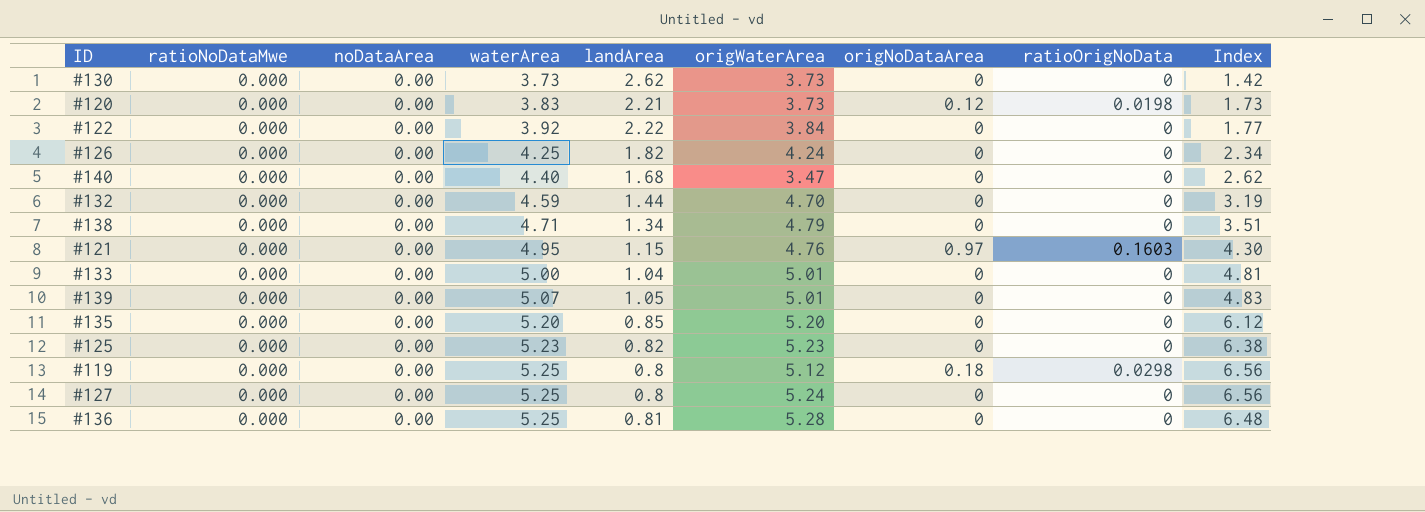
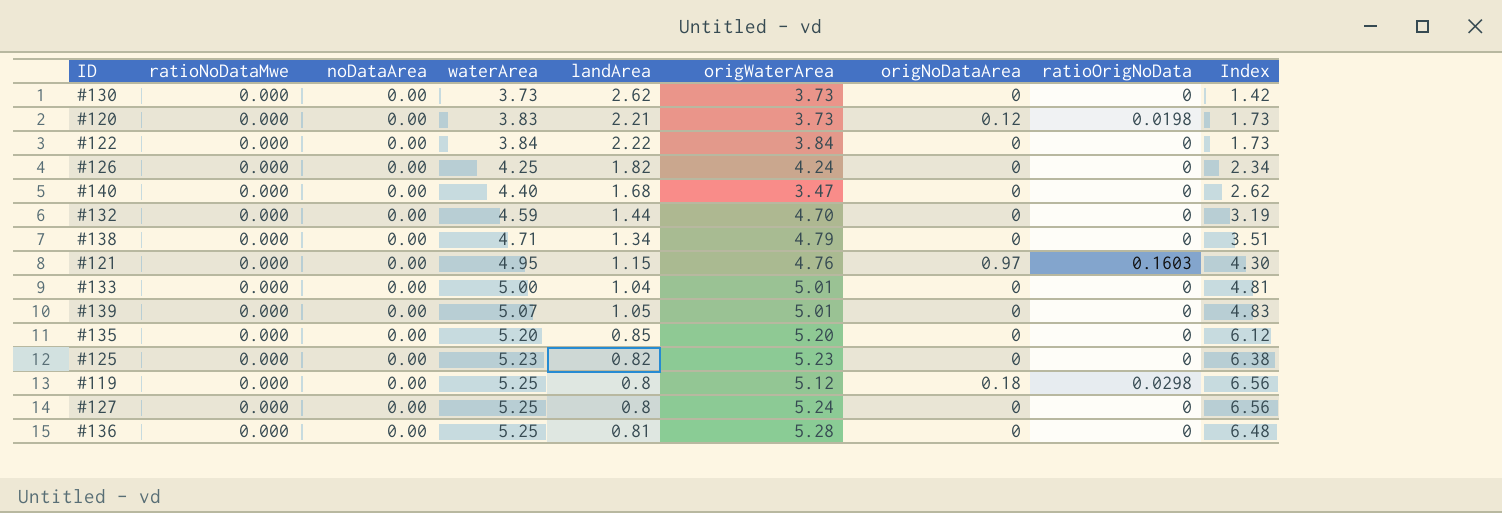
#122 | waterArea: 3.92 -> 3.84
#122 | Index: 1.77 -> 1.73

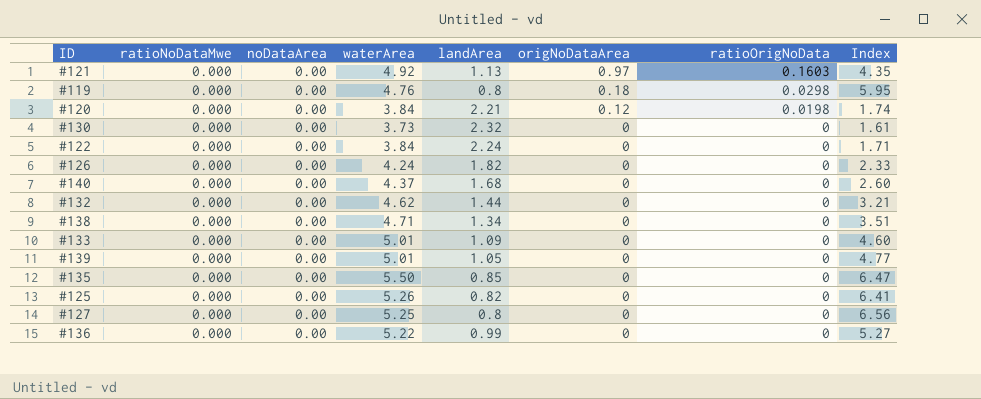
row order: waterArea ascending -> origNoDataArea descending
column origWaterArea | position: 6 -> none
#121 | waterArea: 4.95 -> 4.92
#121 | landArea: 1.15 -> 1.13
#121 | Index: 4.30 -> 4.35
#119 | waterArea: 5.25 -> 4.76
#119 | Index: 6.56 -> 5.95
#120 | waterArea: 3.83 -> 3.84
#120 | Index: 1.73 -> 1.74
#130 | landArea: 2.62 -> 2.32
#130 | Index: 1.42 -> 1.61
#122 | landArea: 2.22 -> 2.24
#122 | Index: 1.73 -> 1.71
#126 | waterArea: 4.25 -> 4.24
#126 | Index: 2.34 -> 2.33
#140 | waterArea: 4.40 -> 4.37
#140 | Index: 2.62 -> 2.60
#132 | waterArea: 4.59 -> 4.62
#132 | Index: 3.19 -> 3.21
#133 | waterArea: 5.00 -> 5.01
#133 | landArea: 1.04 -> 1.09
#133 | Index: 4.81 -> 4.60
#139 | waterArea: 5.07 -> 5.01
#139 | Index: 4.83 -> 4.77
#135 | waterArea: 5.20 -> 5.50
#135 | Index: 6.12 -> 6.47
#125 | waterArea: 5.23 -> 5.26
#125 | Index: 6.38 -> 6.41
#136 | waterArea: 5.25 -> 5.22
#136 | landArea: 0.81 -> 0.99
#136 | Index: 6.48 -> 5.27

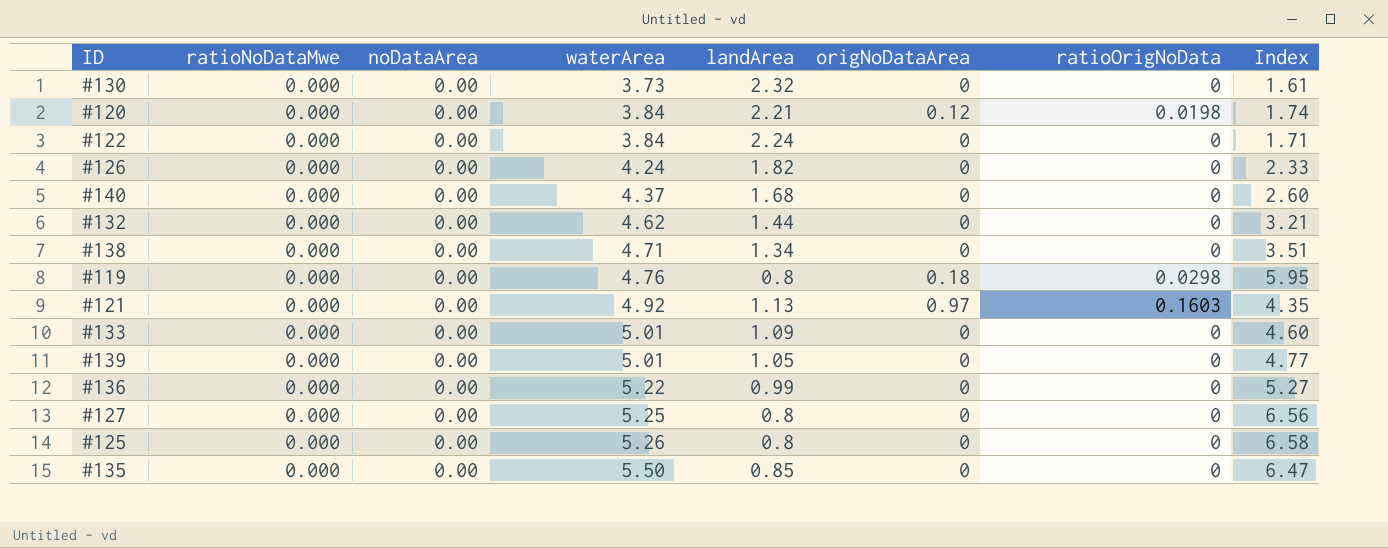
row order: origNoDataArea descending -> waterArea ascending
#125 | landArea: 0.82 -> 0.8
#125 | Index: 6.41 -> 6.58

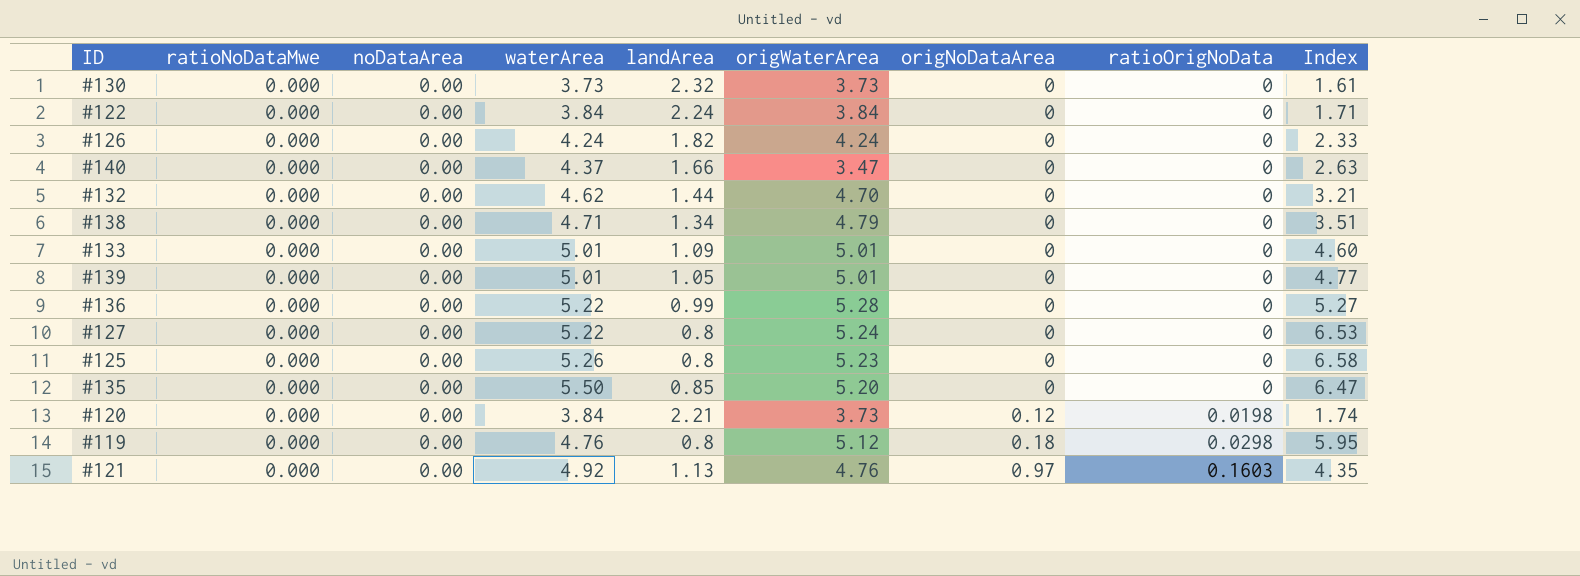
row order: waterArea ascending -> origNoDataArea ascending
column origWaterArea | position: none -> 6
#140 | landArea: 1.68 -> 1.66
#140 | Index: 2.60 -> 2.63
#127 | waterArea: 5.25 -> 5.22
#127 | Index: 6.56 -> 6.53

